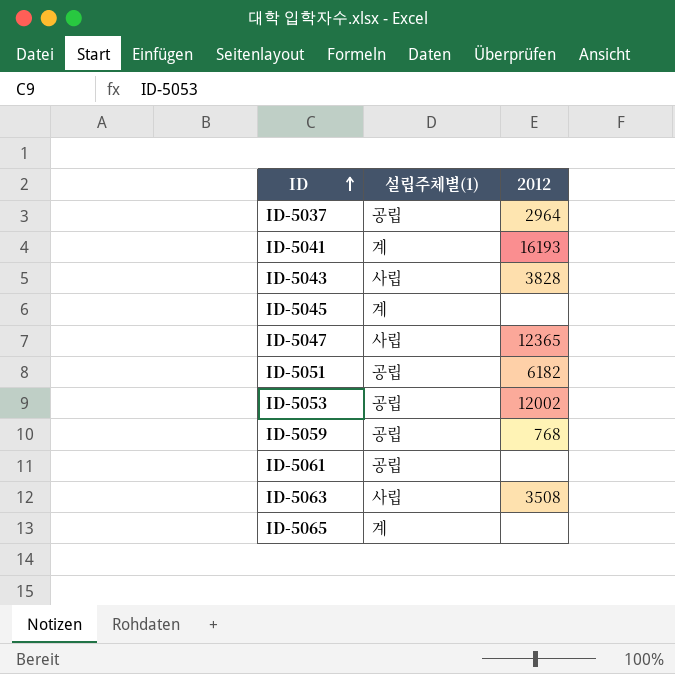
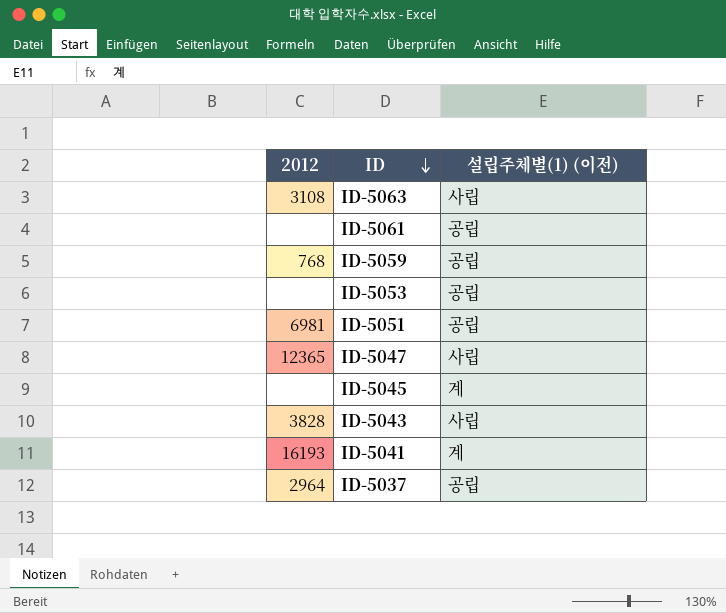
row order: ID ascending -> ID descending
column 2012 | position: 3 -> 1
column name: 설립주체별(1) -> 설립주체별(1) (이전)
row ID-5065: 계 | none -> none
ID-5063 | 2012: 3508 -> 3108
ID-5053 | 2012: 12002 -> none
ID-5051 | 2012: 6182 -> 6981

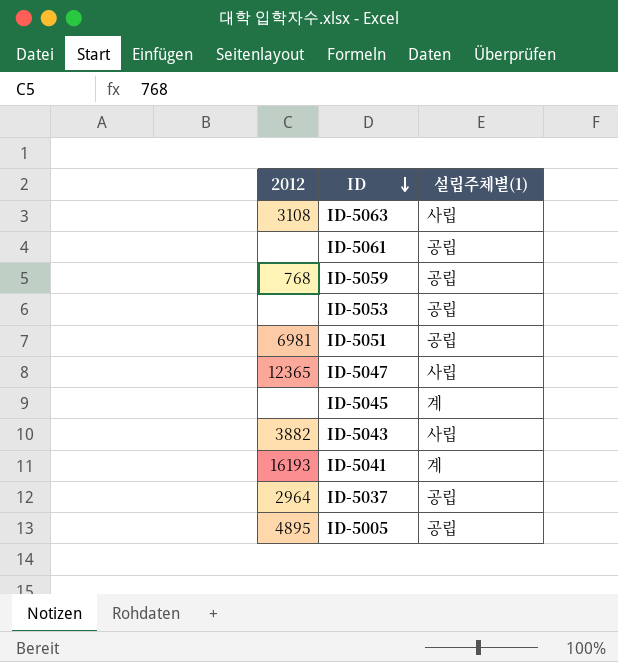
column name: 설립주체별(1) (이전) -> 설립주체별(1)
ID-5043 | 2012: 3828 -> 3882
row ID-5005: none -> 4895 | 공립

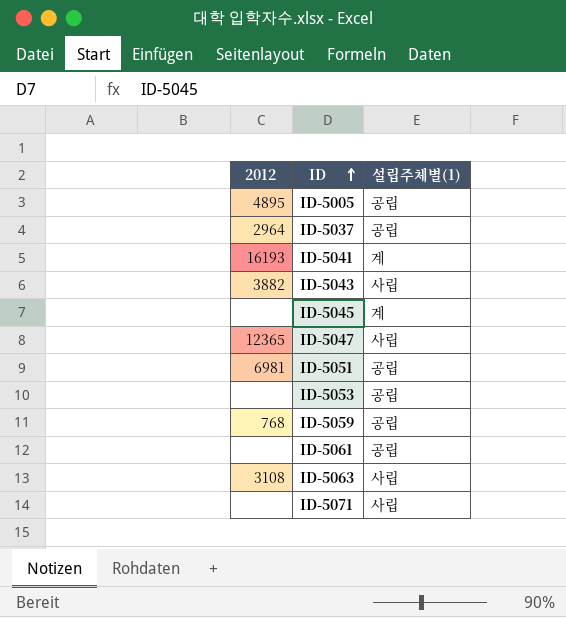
row order: ID descending -> ID ascending
row ID-5071: none -> none | 사립

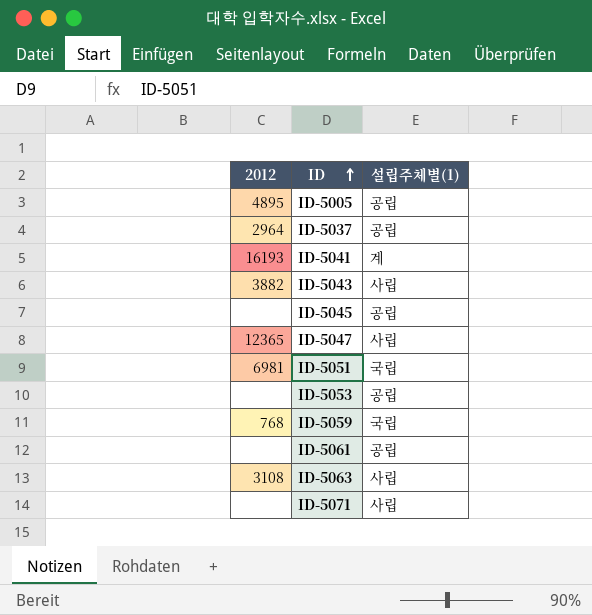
ID-5045 | 설립주체별(1): 계 -> 공립
ID-5051 | 설립주체별(1): 공립 -> 국립
ID-5059 | 설립주체별(1): 공립 -> 국립

